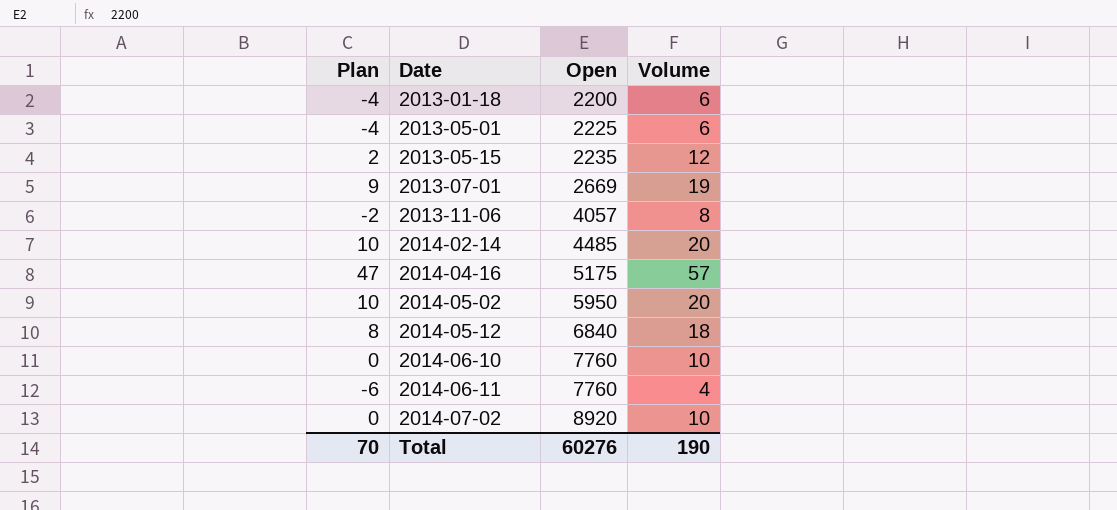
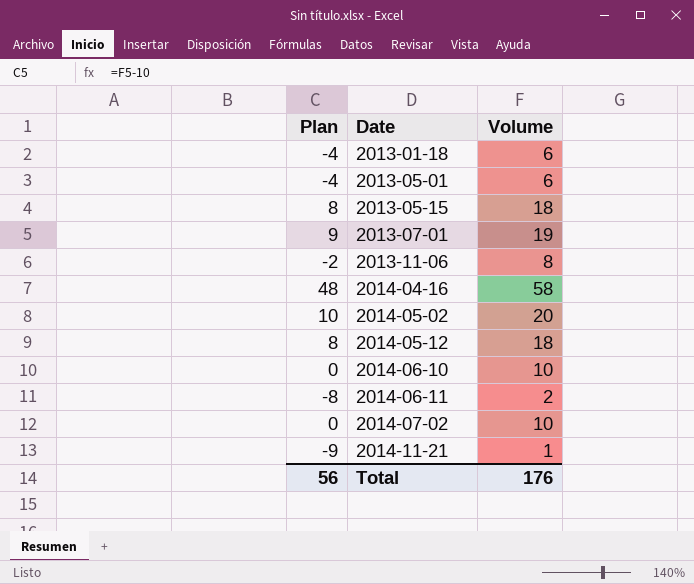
column Open | position: 3 -> none
row 2014-02-14: 10 | 4485 | 20 -> none
2013-05-15 | Plan: 2 -> 8
2013-05-15 | Volume: 12 -> 18
2014-04-16 | Plan: 47 -> 48
2014-04-16 | Volume: 57 -> 58
2014-06-11 | Plan: -6 -> -8
2014-06-11 | Volume: 4 -> 2
row 2014-11-21: none -> -9 | 1
Total | Plan: 70 -> 56
Total | Volume: 190 -> 176

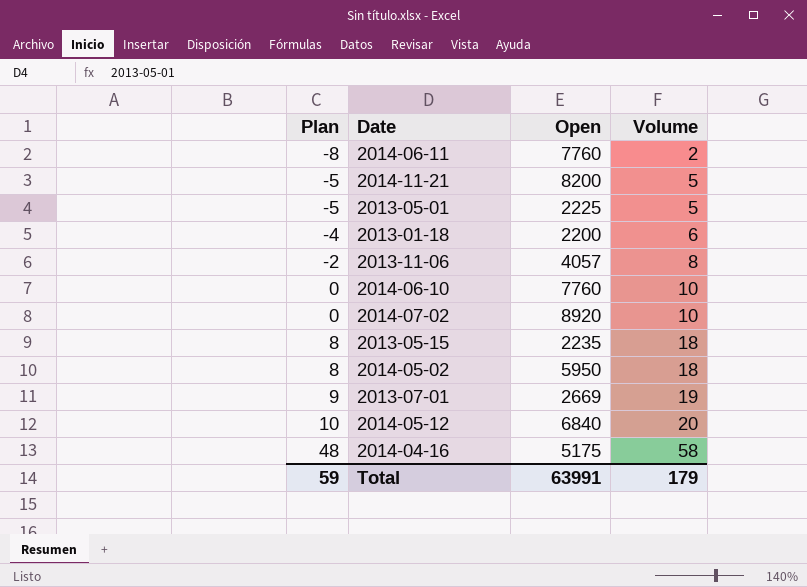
row order: Date ascending -> Plan ascending
column Open | position: none -> 3
2014-11-21 | Plan: -9 -> -5
2014-11-21 | Volume: 1 -> 5
2013-05-01 | Plan: -4 -> -5
2013-05-01 | Volume: 6 -> 5
2014-05-02 | Plan: 10 -> 8
2014-05-02 | Volume: 20 -> 18
2014-05-12 | Plan: 8 -> 10
2014-05-12 | Volume: 18 -> 20
Total | Plan: 56 -> 59
Total | Volume: 176 -> 179

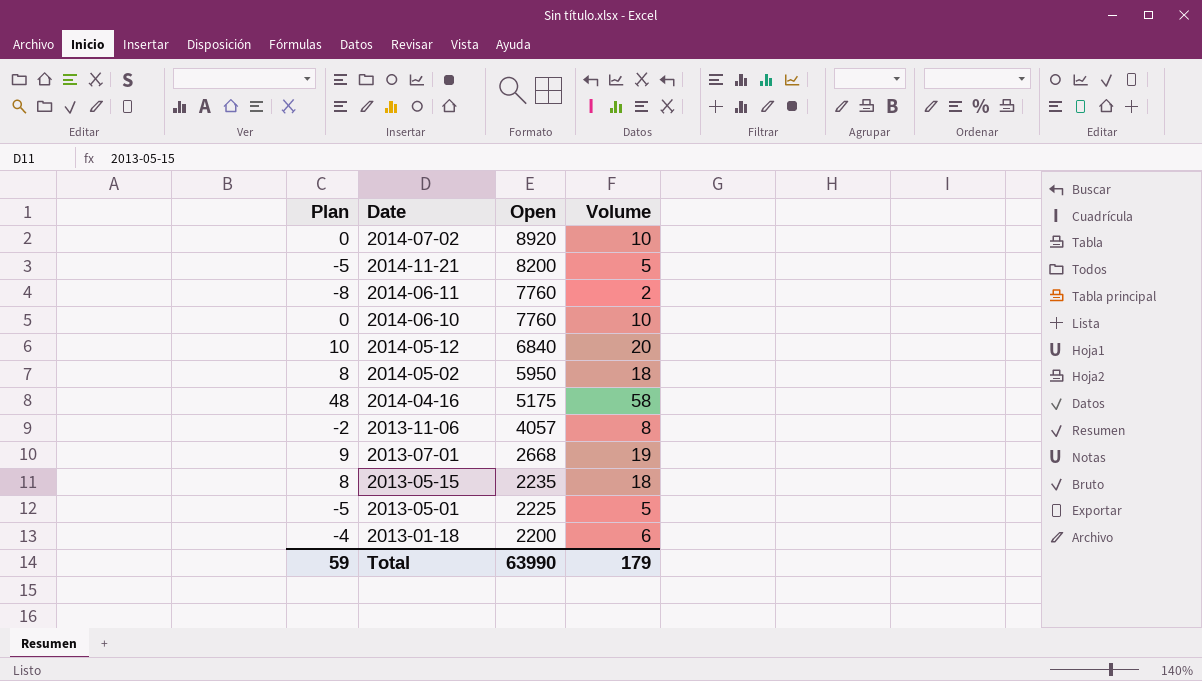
row order: Plan ascending -> Open descending
2013-07-01 | Open: 2669 -> 2668
Total | Open: 63991 -> 63990

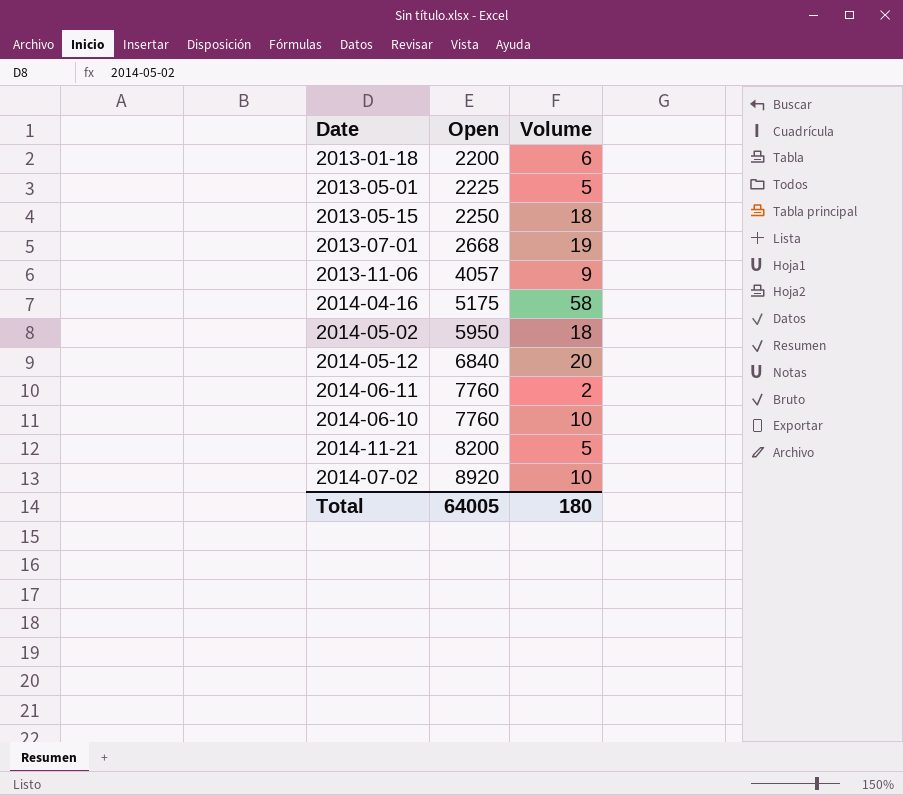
row order: Open descending -> Open ascending
column Plan | formula: [Volume] - 10 -> none
2013-05-15 | Open: 2235 -> 2250
2013-11-06 | Volume: 8 -> 9
Total | Open: 63990 -> 64005
Total | Volume: 179 -> 180

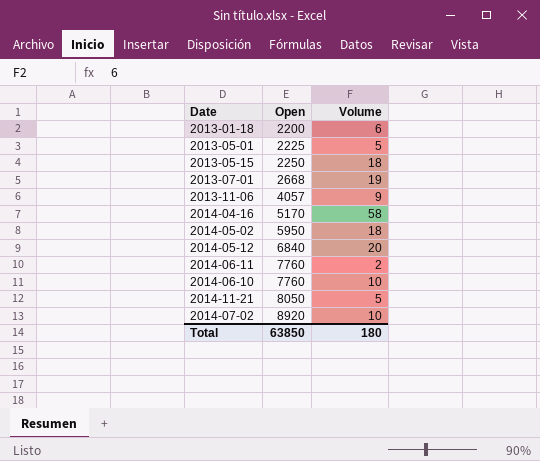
2014-04-16 | Open: 5175 -> 5170
2014-11-21 | Open: 8200 -> 8050
Total | Open: 64005 -> 63850

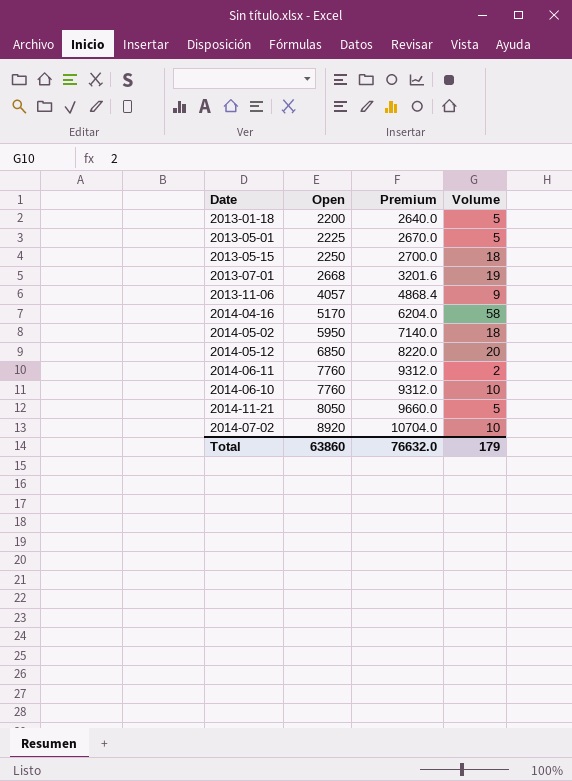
column Premium | formula: none -> [Open] * 1.2
2013-01-18 | Volume: 6 -> 5
2014-05-12 | Open: 6840 -> 6850
Total | Open: 63850 -> 63860
Total | Volume: 180 -> 179

